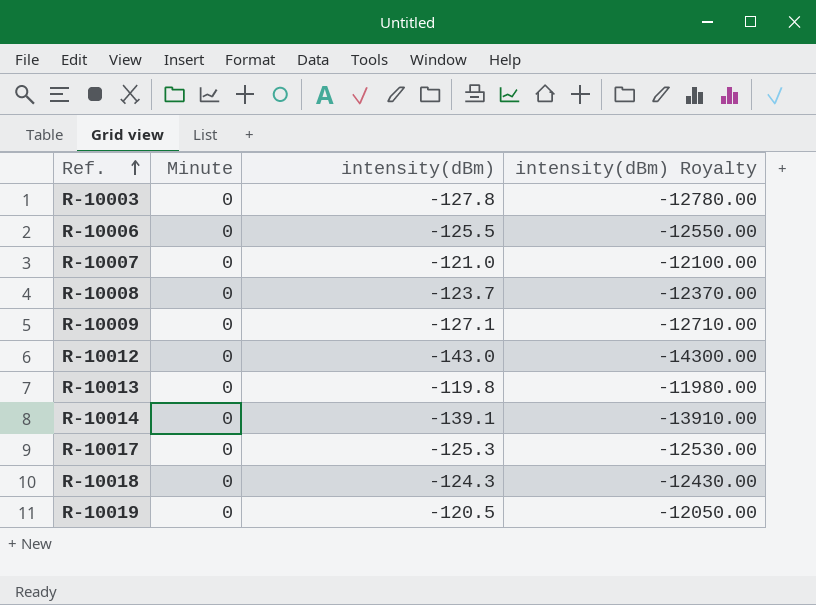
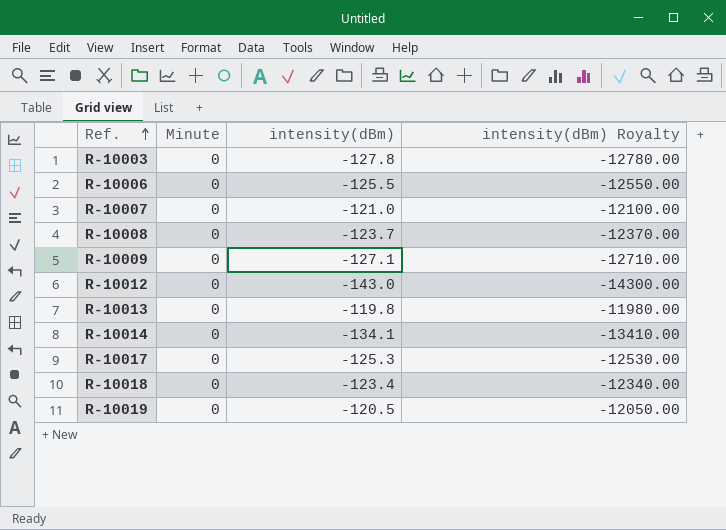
R-10014 | intensity(dBm): -139.1 -> -134.1
R-10014 | intensity(dBm) Royalty: -13910.00 -> -13410.00
R-10018 | intensity(dBm): -124.3 -> -123.4
R-10018 | intensity(dBm) Royalty: -12430.00 -> -12340.00

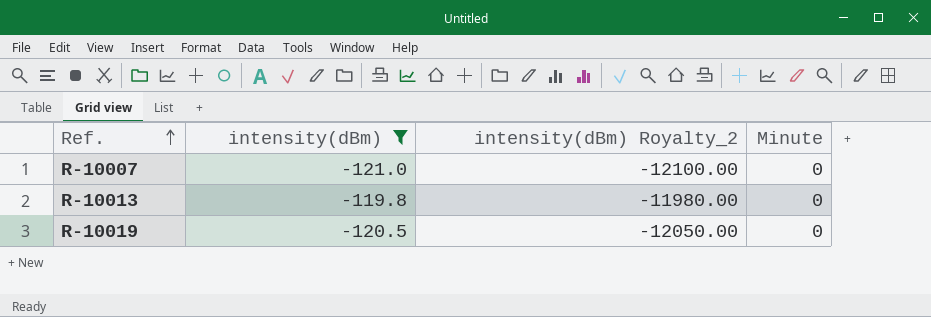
filter: none -> intensity(dBm) >= -121.0
column name: intensity(dBm) Royalty -> intensity(dBm) Royalty_2
column Minute | position: 2 -> 4

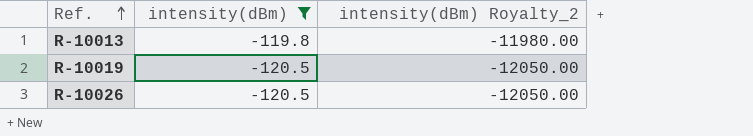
column Minute | position: 4 -> none
row R-10007: -121.0 | -12100.00 | 0 -> none
row R-10026: none -> -120.5 | -12050.00

